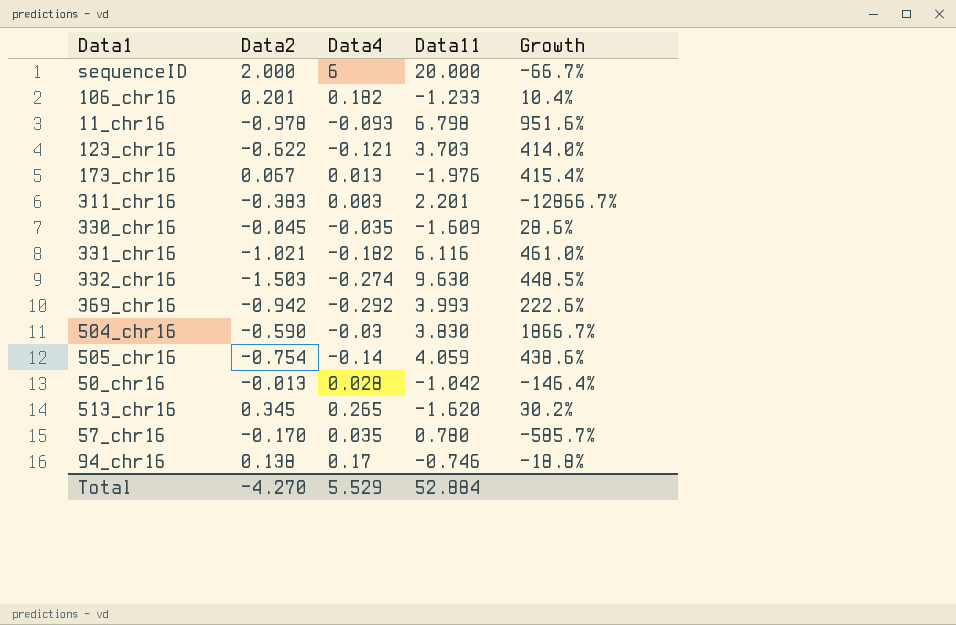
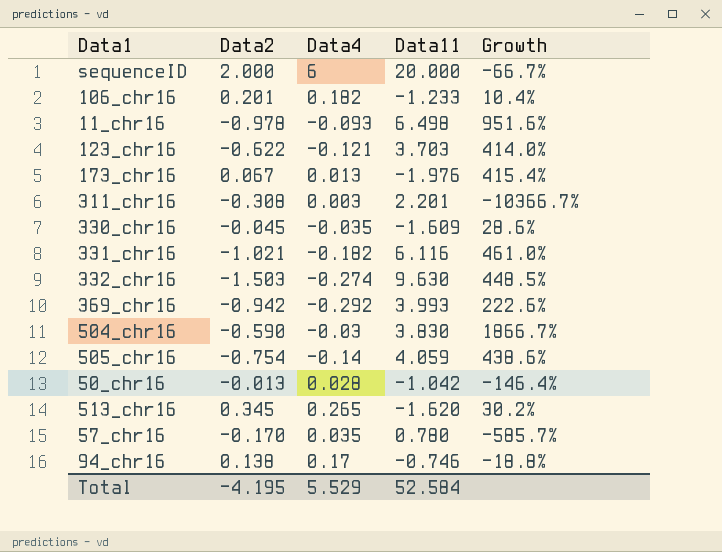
11_chr16 | Data11: 6.798 -> 6.498
311_chr16 | Data2: -0.383 -> -0.308
311_chr16 | Growth: -12866.7% -> -10366.7%
Total | Data2: -4.270 -> -4.195
Total | Data11: 52.884 -> 52.584

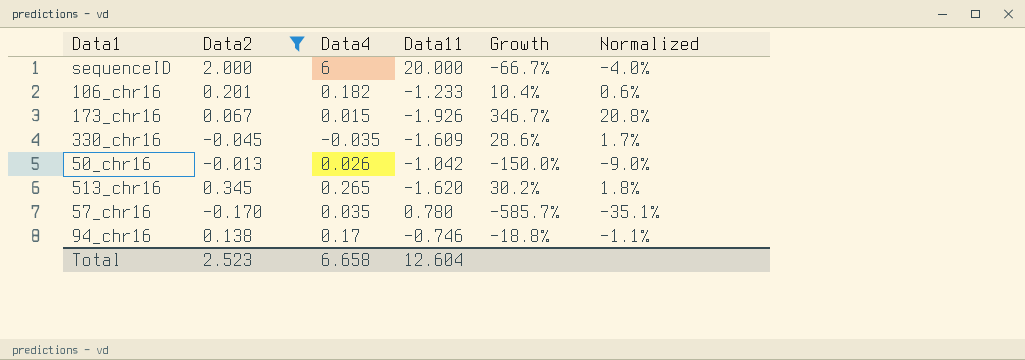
filter: none -> Data2 >= -0.170
column Normalized | formula: none -> [Growth] * 0.06
173_chr16 | Data4: 0.013 -> 0.015
173_chr16 | Data11: -1.976 -> -1.926
173_chr16 | Growth: 415.4% -> 346.7%
50_chr16 | Data4: 0.028 -> 0.026
50_chr16 | Growth: -146.4% -> -150.0%
Total | Data2: -4.195 -> 2.523
Total | Data4: 5.529 -> 6.658
Total | Data11: 52.584 -> 12.604

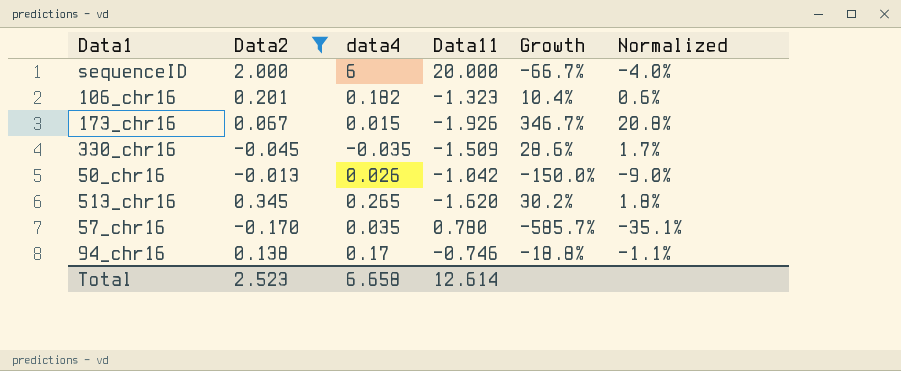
column name: Data4 -> data4
106_chr16 | Data11: -1.233 -> -1.323
330_chr16 | Data11: -1.609 -> -1.509
Total | Data11: 12.604 -> 12.614

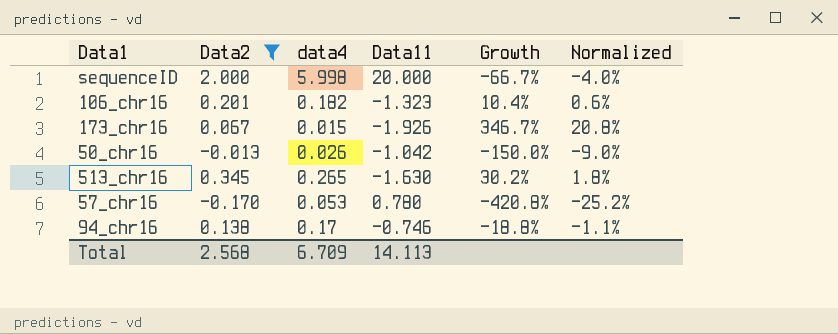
row 330_chr16: -0.045 | -0.035 | -1.509 | 28.6% | 1.7% -> none
sequenceID | data4: 6 -> 5.998
513_chr16 | Data11: -1.620 -> -1.630
57_chr16 | data4: 0.035 -> 0.053
57_chr16 | Growth: -585.7% -> -420.8%
57_chr16 | Normalized: -35.1% -> -25.2%
Total | Data2: 2.523 -> 2.568
Total | data4: 6.658 -> 6.709
Total | Data11: 12.614 -> 14.113

